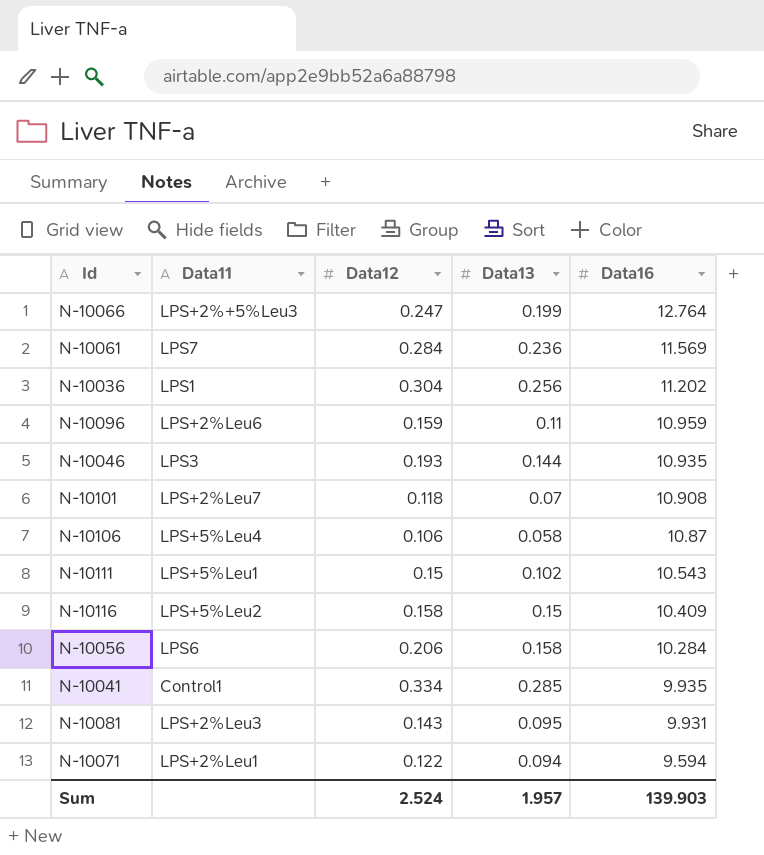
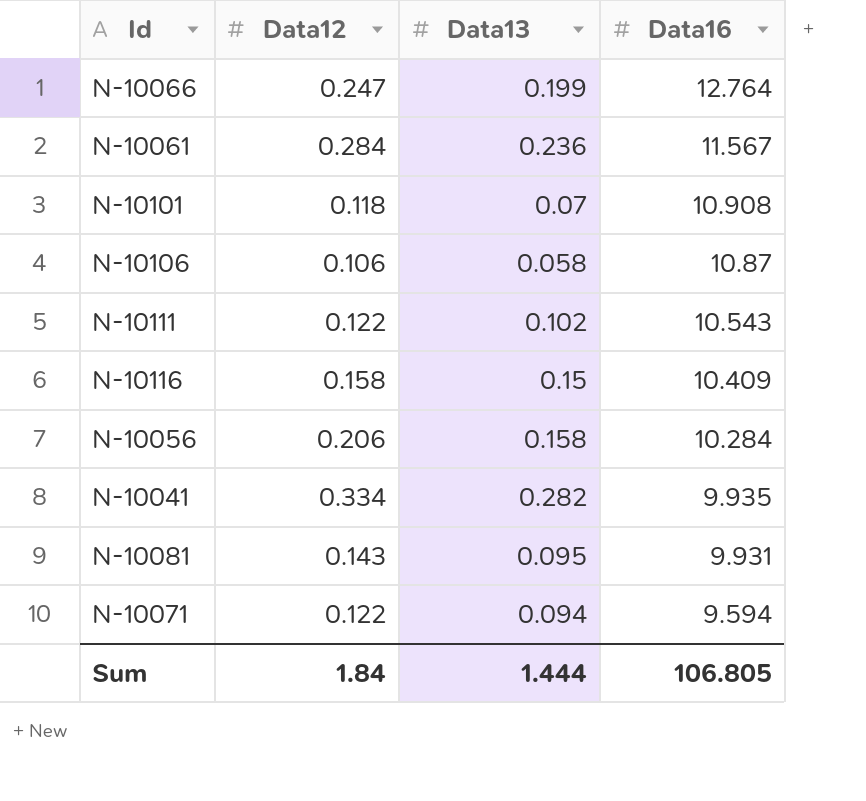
column Data11 | position: 2 -> none
row N-10036: LPS1 | 0.304 | 0.256 | 11.202 -> none
row N-10096: LPS+2%Leu6 | 0.159 | 0.11 | 10.959 -> none
row N-10046: LPS3 | 0.193 | 0.144 | 10.935 -> none
N-10061 | Data16: 11.569 -> 11.567
N-10111 | Data12: 0.15 -> 0.122
N-10041 | Data13: 0.285 -> 0.282
Sum | Data12: 2.524 -> 1.84
Sum | Data13: 1.957 -> 1.444
Sum | Data16: 139.903 -> 106.805

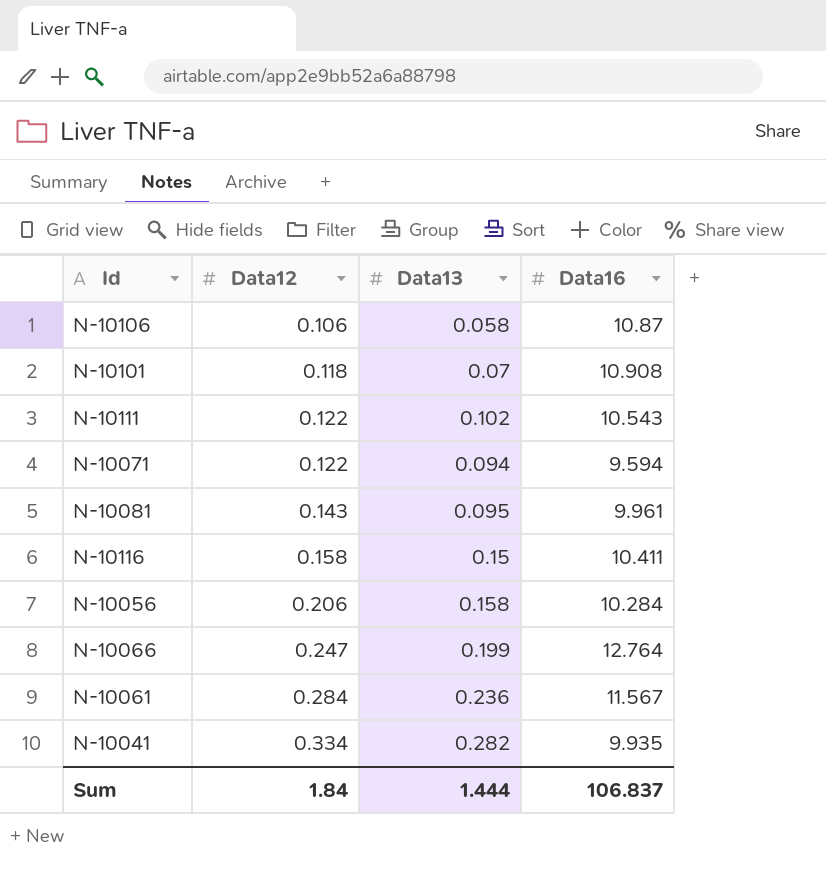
row order: Data16 descending -> Data12 ascending
N-10081 | Data16: 9.931 -> 9.961
N-10116 | Data16: 10.409 -> 10.411
Sum | Data16: 106.805 -> 106.837

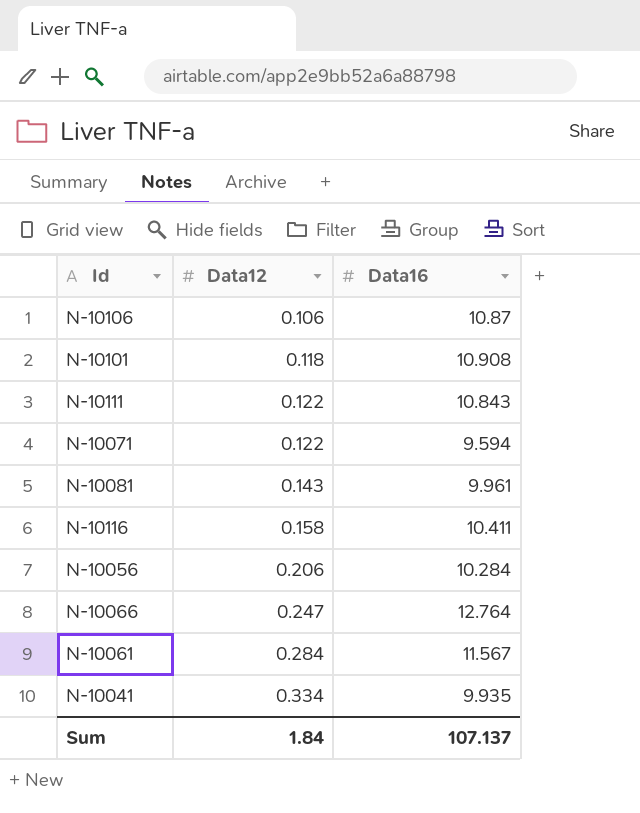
column Data13 | position: 3 -> none
N-10111 | Data16: 10.543 -> 10.843
Sum | Data16: 106.837 -> 107.137

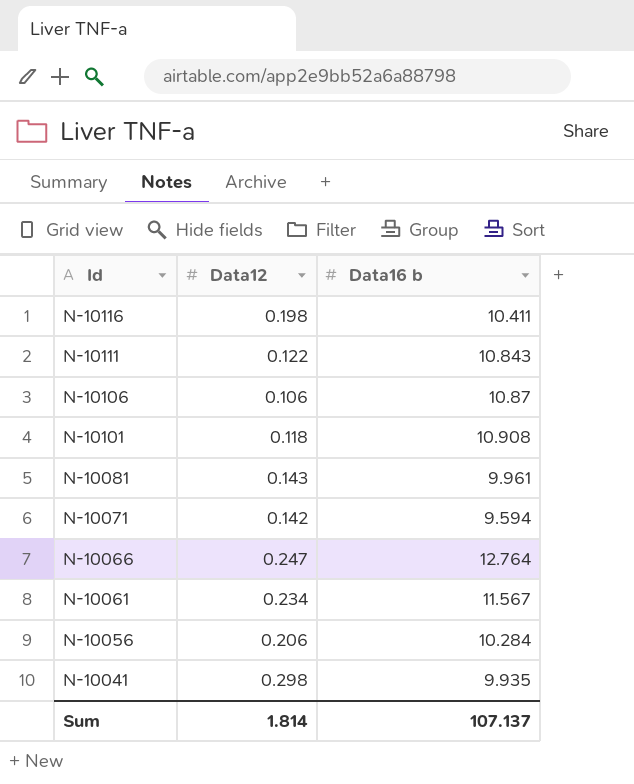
row order: Data12 ascending -> Id descending
column name: Data16 -> Data16 b
N-10116 | Data12: 0.158 -> 0.198
N-10071 | Data12: 0.122 -> 0.142
N-10061 | Data12: 0.284 -> 0.234
N-10041 | Data12: 0.334 -> 0.298
Sum | Data12: 1.84 -> 1.814

